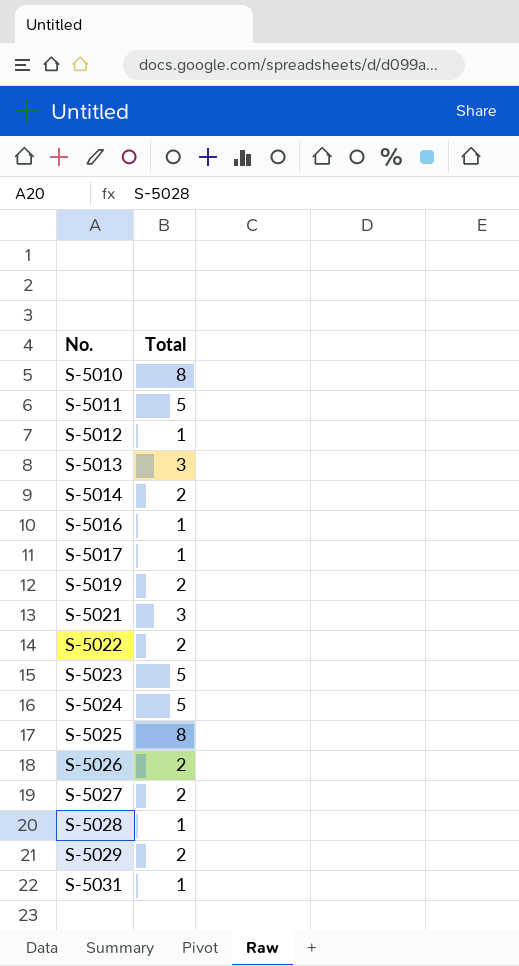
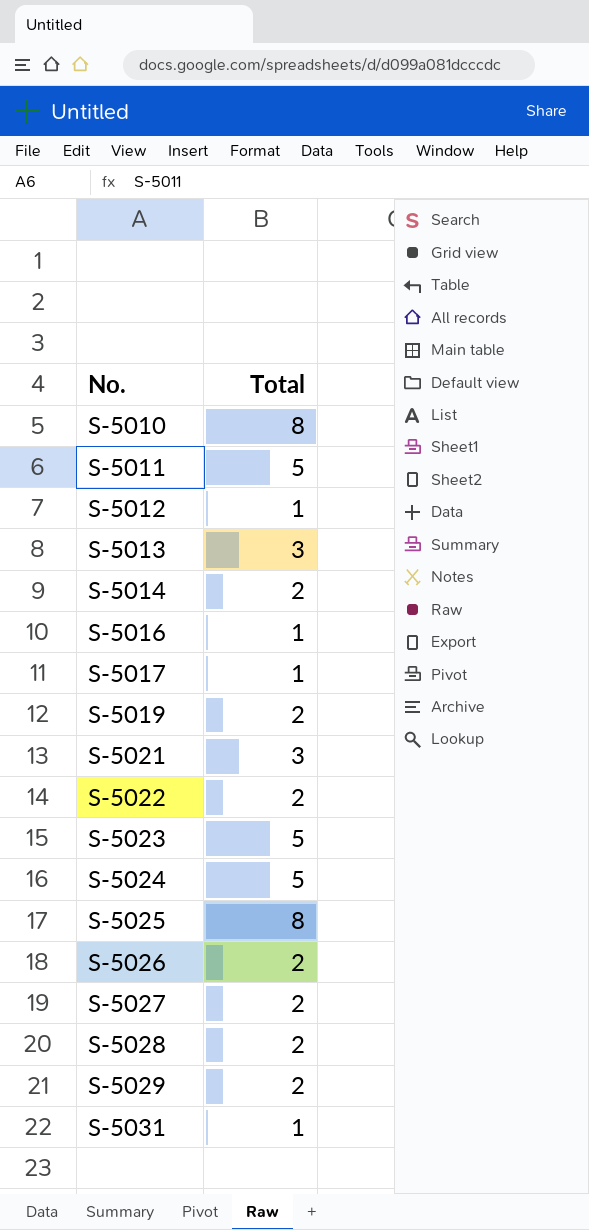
S-5028 | Total: 1 -> 2

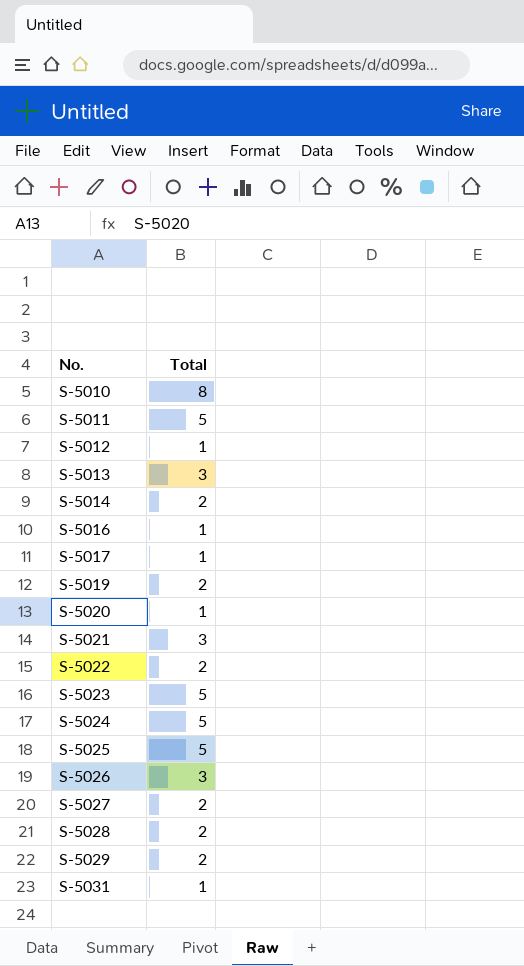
row S-5020: none -> 1
S-5025 | Total: 8 -> 5
S-5026 | Total: 2 -> 3

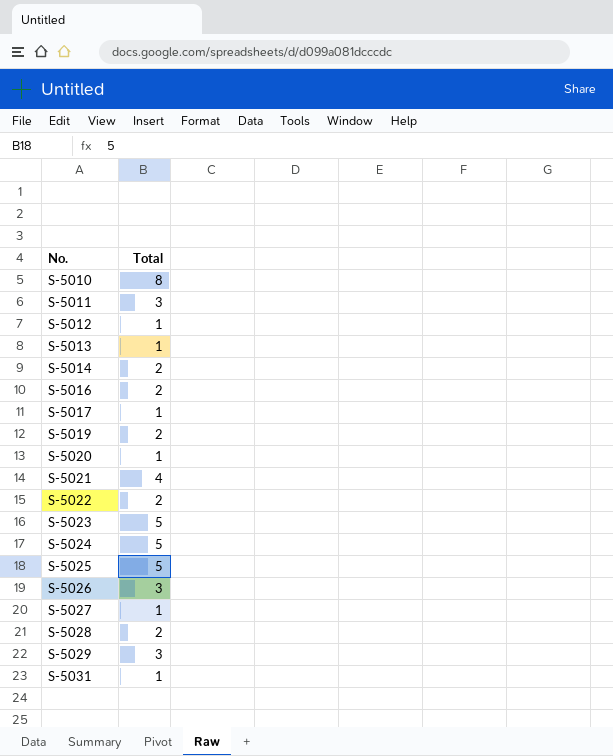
S-5011 | Total: 5 -> 3
S-5013 | Total: 3 -> 1
S-5016 | Total: 1 -> 2
S-5021 | Total: 3 -> 4
S-5027 | Total: 2 -> 1
S-5029 | Total: 2 -> 3

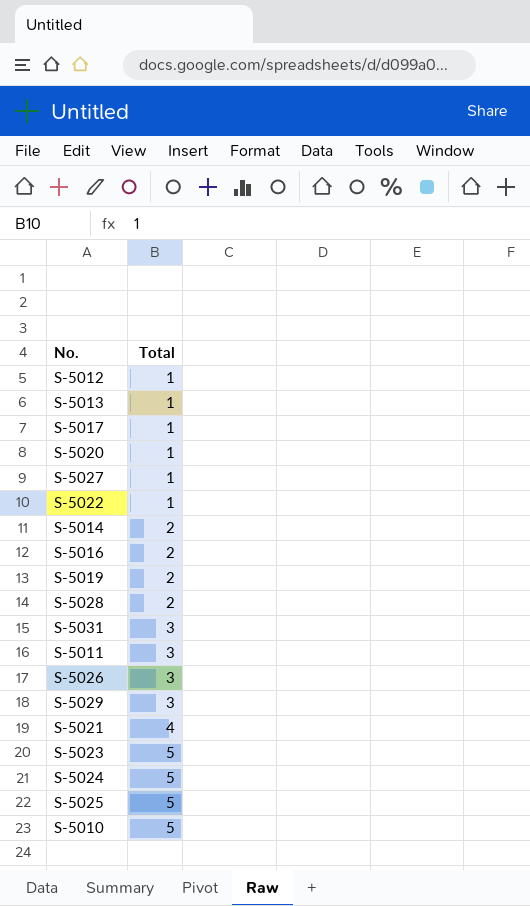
row order: No. ascending -> Total ascending
S-5022 | Total: 2 -> 1
S-5031 | Total: 1 -> 3
S-5010 | Total: 8 -> 5

